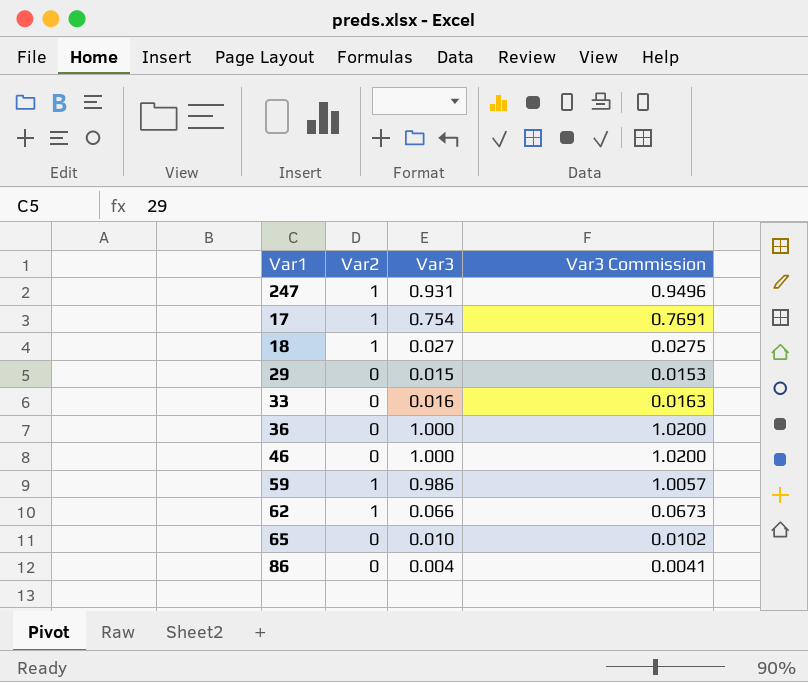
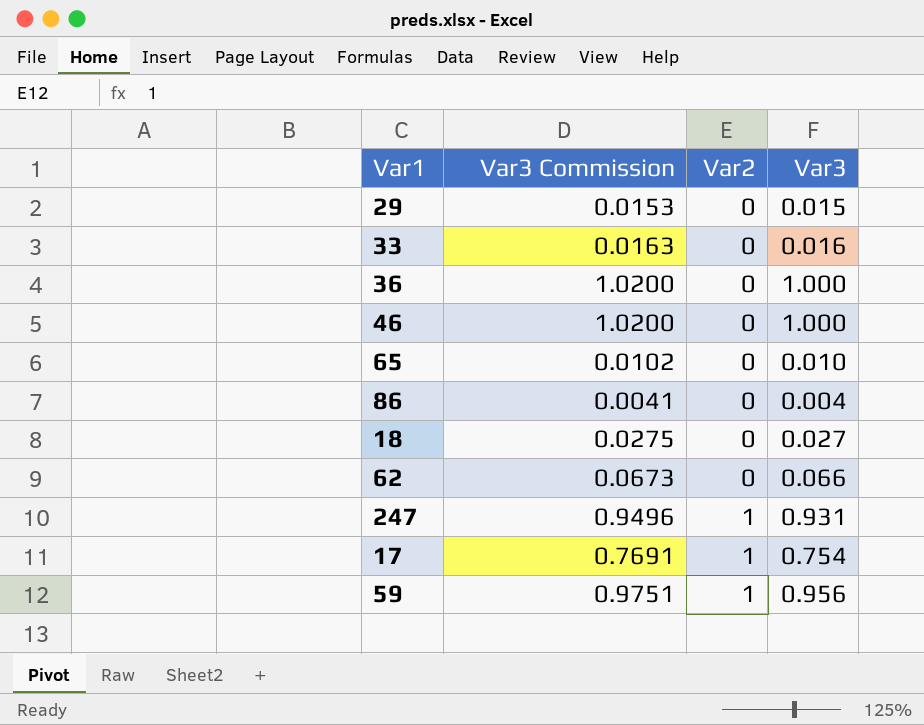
row order: none -> Var2 ascending
column Var3 Commission | position: 4 -> 2
18 | Var2: 1 -> 0
62 | Var2: 1 -> 0
59 | Var3 Commission: 1.0057 -> 0.9751
59 | Var3: 0.986 -> 0.956

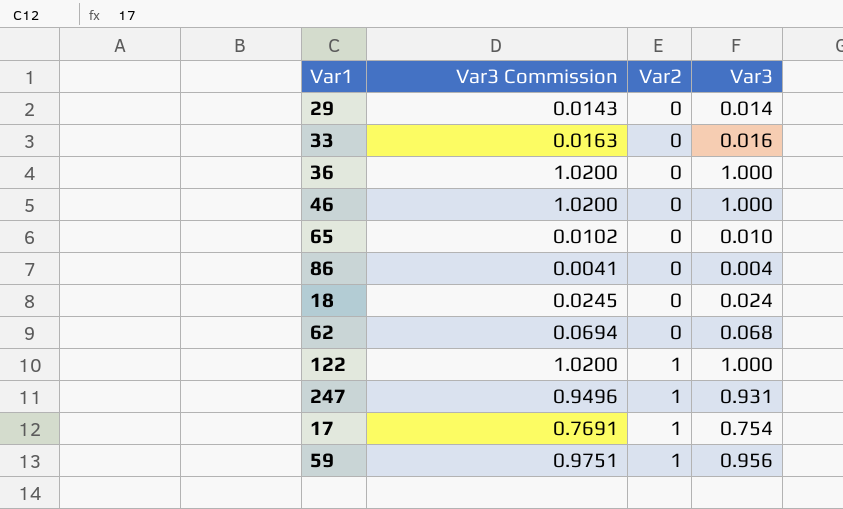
29 | Var3 Commission: 0.0153 -> 0.0143
29 | Var3: 0.015 -> 0.014
18 | Var3 Commission: 0.0275 -> 0.0245
18 | Var3: 0.027 -> 0.024
62 | Var3 Commission: 0.0673 -> 0.0694
62 | Var3: 0.066 -> 0.068
row 122: none -> 1.0200 | 1 | 1.000

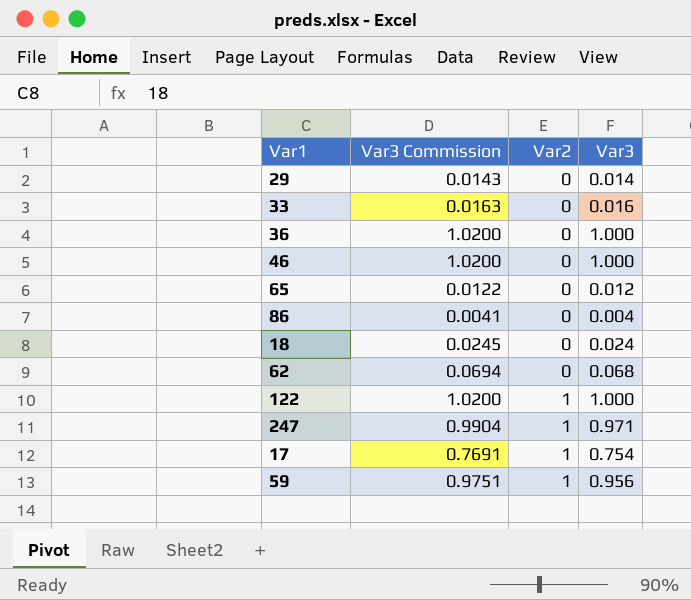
65 | Var3 Commission: 0.0102 -> 0.0122
65 | Var3: 0.010 -> 0.012
247 | Var3 Commission: 0.9496 -> 0.9904
247 | Var3: 0.931 -> 0.971

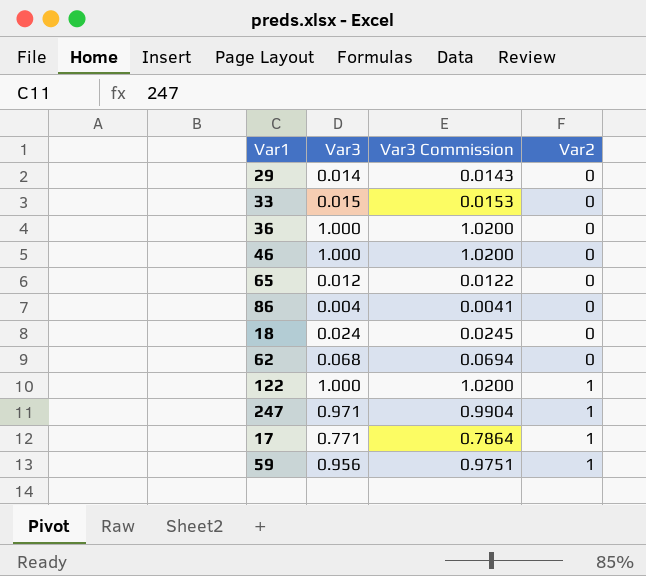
column Var3 | position: 4 -> 2
33 | Var3: 0.016 -> 0.015
33 | Var3 Commission: 0.0163 -> 0.0153
17 | Var3: 0.754 -> 0.771
17 | Var3 Commission: 0.7691 -> 0.7864

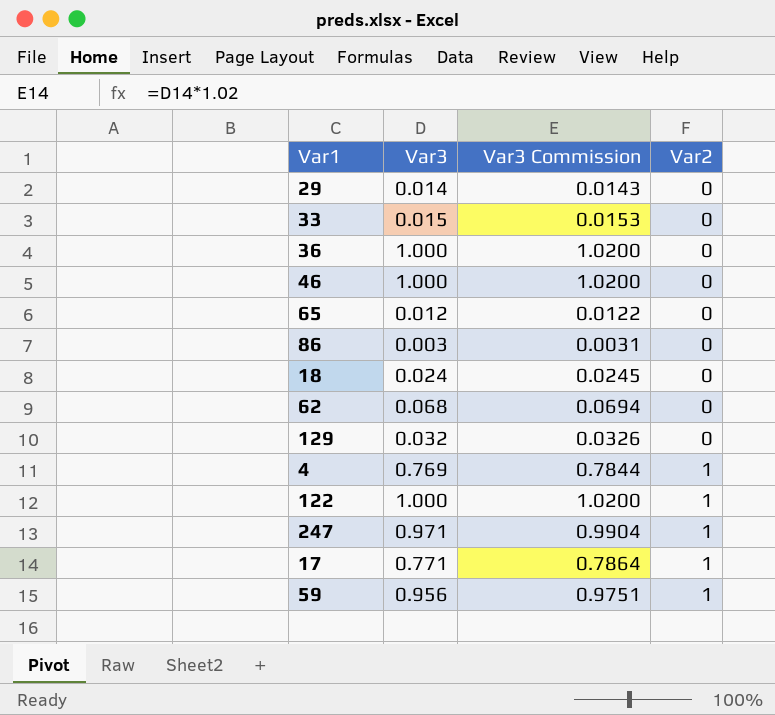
86 | Var3: 0.004 -> 0.003
86 | Var3 Commission: 0.0041 -> 0.0031
row 129: none -> 0.032 | 0.0326 | 0
row 4: none -> 0.769 | 0.7844 | 1

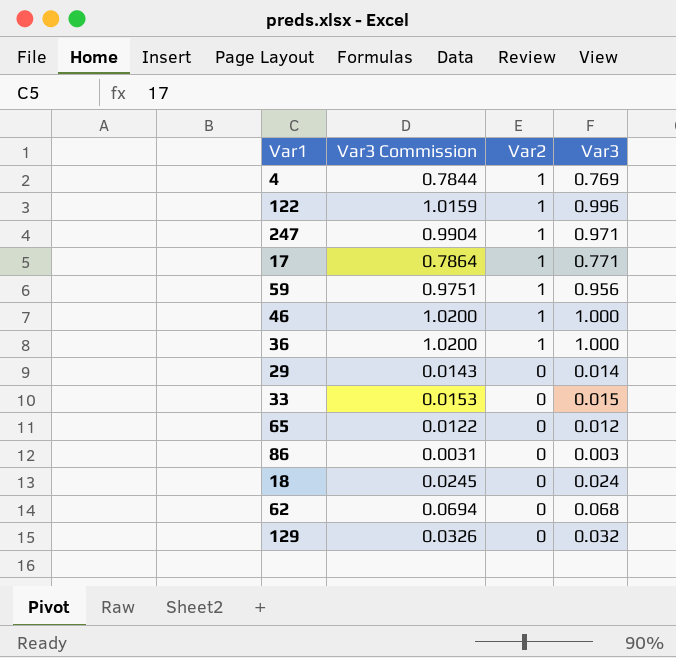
row order: Var2 ascending -> Var2 descending
column Var3 | position: 2 -> 4
122 | Var3 Commission: 1.0200 -> 1.0159
122 | Var3: 1.000 -> 0.996
46 | Var2: 0 -> 1
36 | Var2: 0 -> 1

